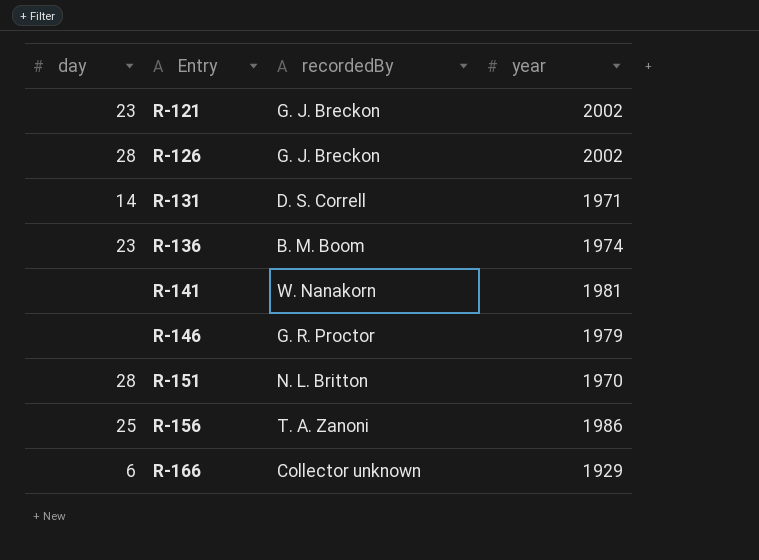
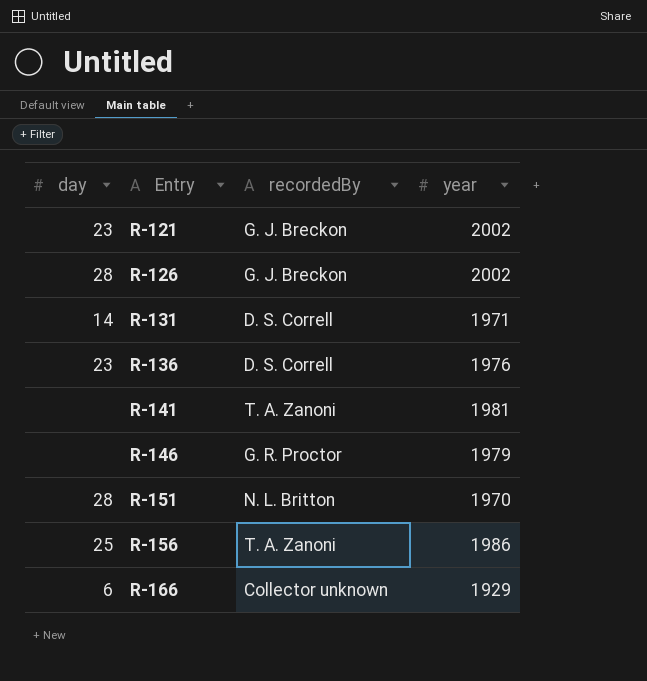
R-136 | recordedBy: B. M. Boom -> D. S. Correll
R-136 | year: 1974 -> 1976
R-141 | recordedBy: W. Nanakorn -> T. A. Zanoni

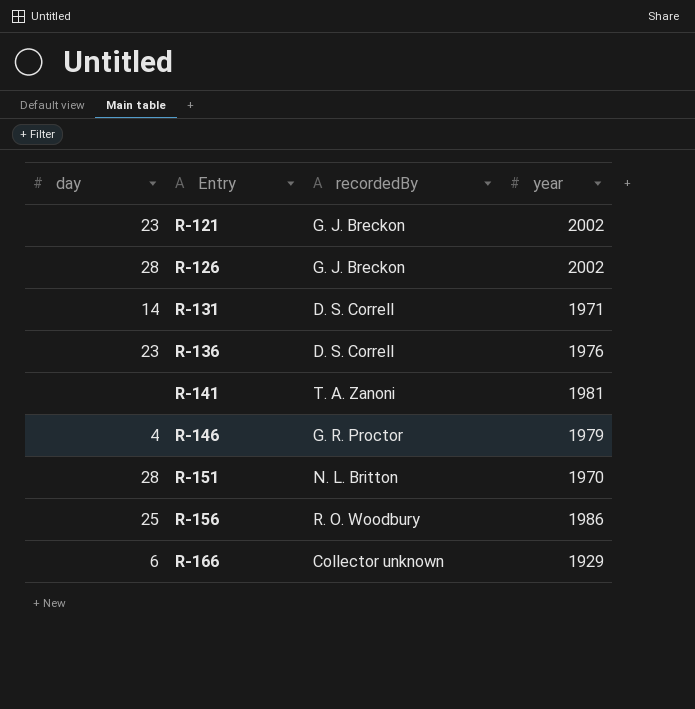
R-146 | day: none -> 4
R-156 | recordedBy: T. A. Zanoni -> R. O. Woodbury

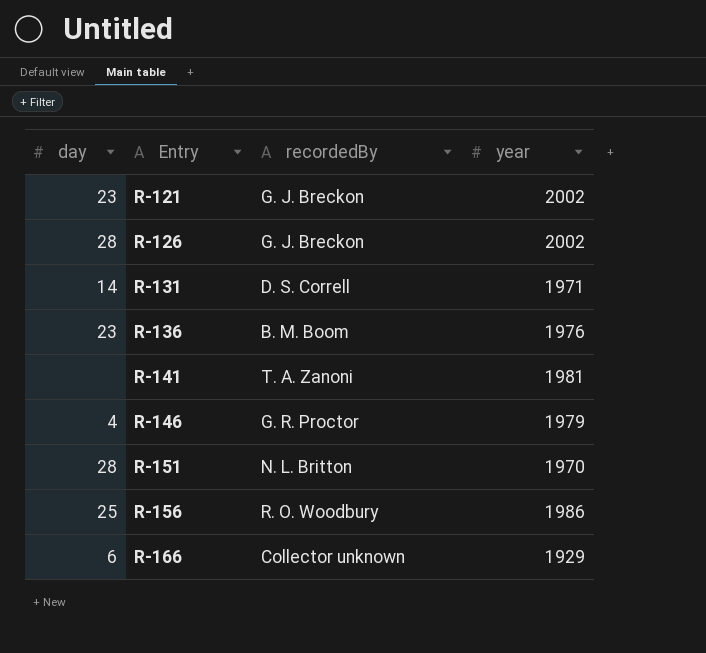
R-136 | recordedBy: D. S. Correll -> B. M. Boom

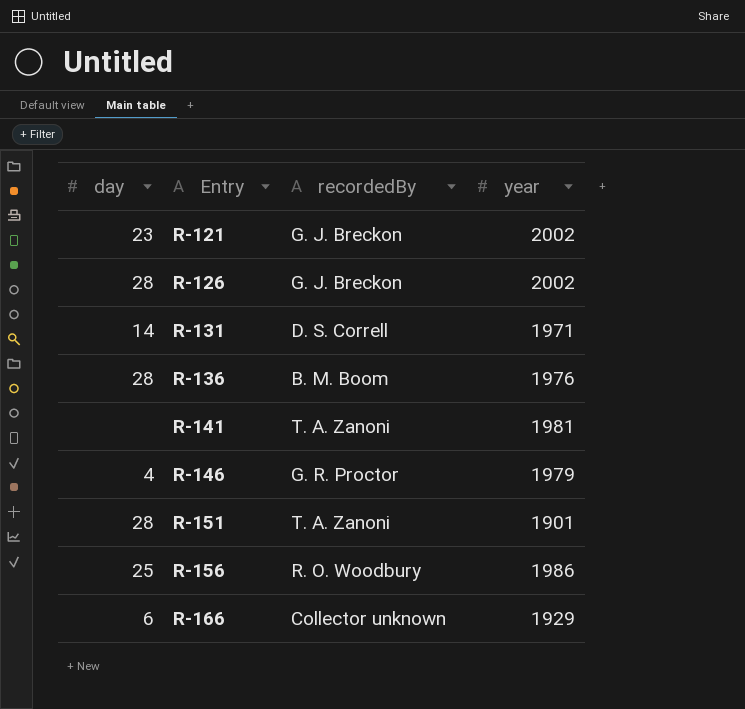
R-136 | day: 23 -> 28
R-151 | recordedBy: N. L. Britton -> T. A. Zanoni
R-151 | year: 1970 -> 1901

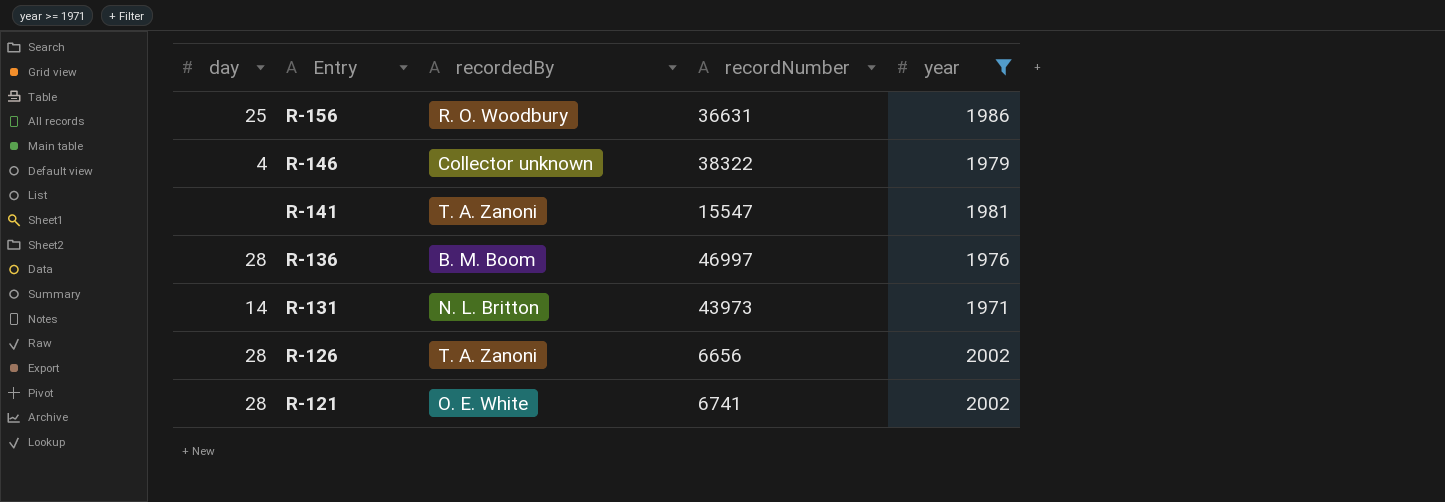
filter: none -> year >= 1971
row order: Entry ascending -> Entry descending
column recordNumber | position: none -> 4
R-146 | recordedBy: G. R. Proctor -> Collector unknown
R-131 | recordedBy: D. S. Correll -> N. L. Britton
R-126 | recordedBy: G. J. Breckon -> T. A. Zanoni
R-121 | day: 23 -> 28
R-121 | recordedBy: G. J. Breckon -> O. E. White

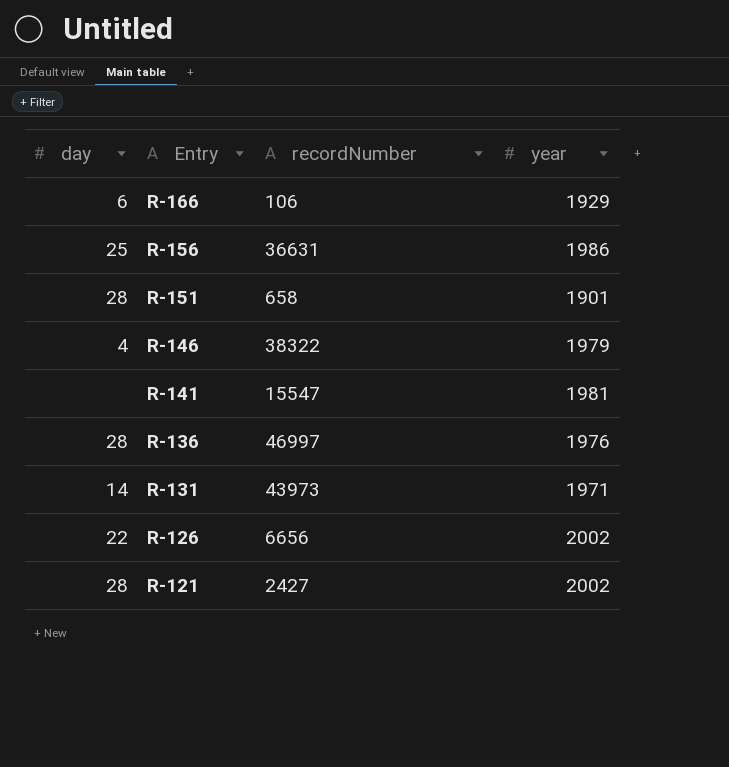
filter: year >= 1971 -> none
column recordedBy | position: 3 -> none
R-126 | day: 28 -> 22
R-121 | recordNumber: 6741 -> 2427

